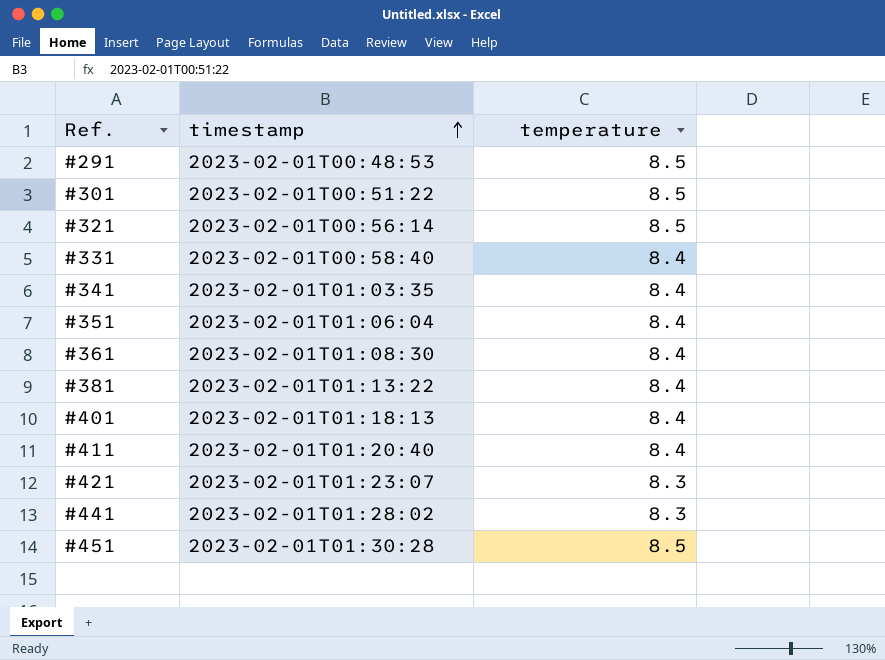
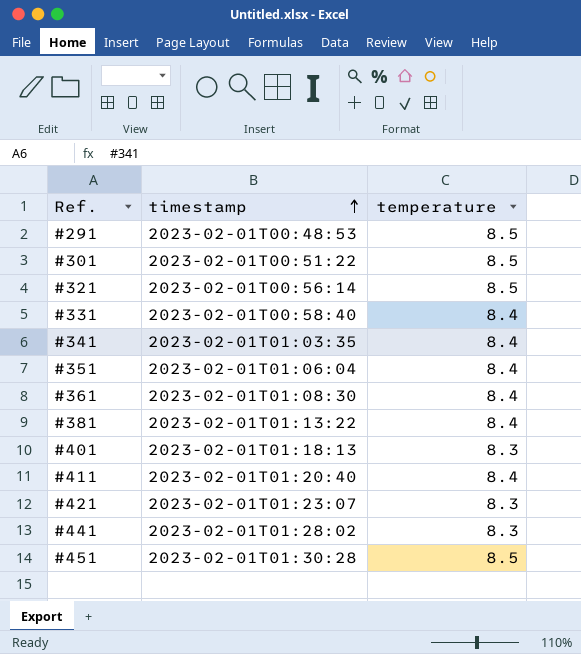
#401 | temperature: 8.4 -> 8.3

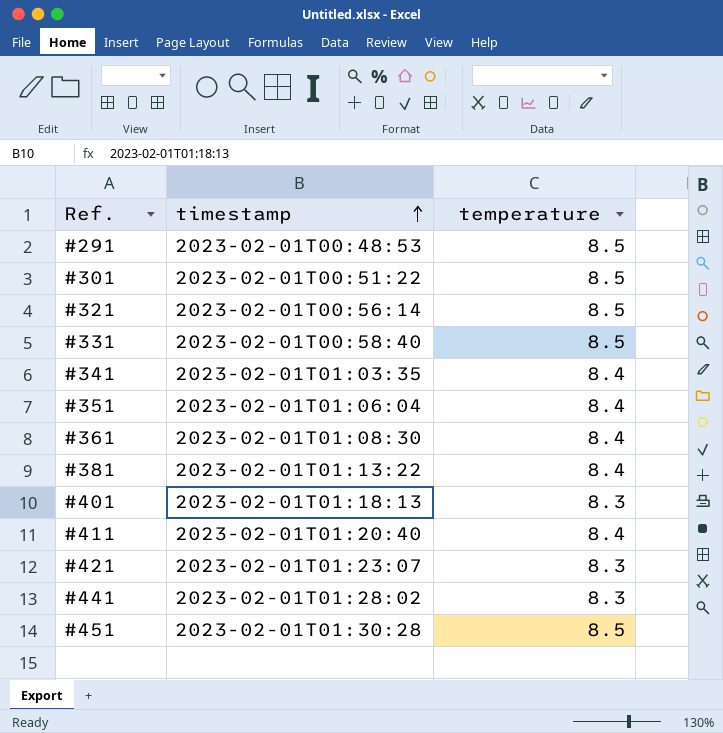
#331 | temperature: 8.4 -> 8.5

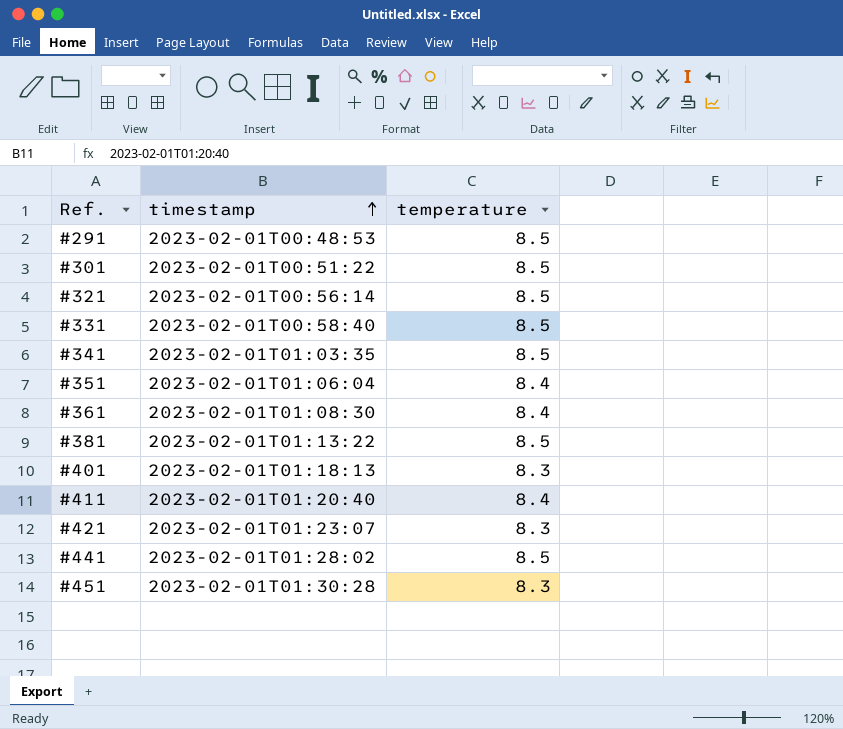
#341 | temperature: 8.4 -> 8.5
#381 | temperature: 8.4 -> 8.5
#441 | temperature: 8.3 -> 8.5
#451 | temperature: 8.5 -> 8.3

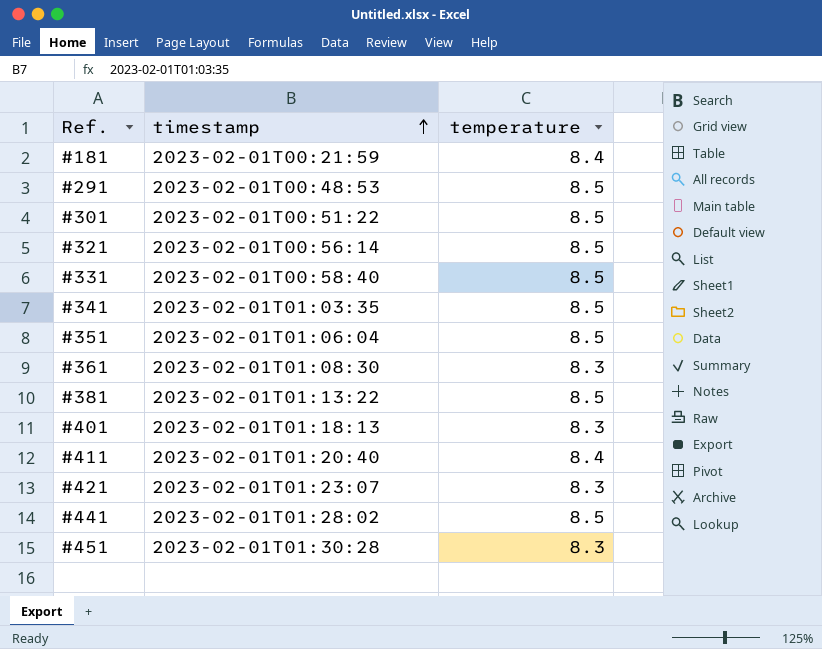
row #181: none -> 2023-02-01T00:21:59 | 8.4
#351 | temperature: 8.4 -> 8.5
#361 | temperature: 8.4 -> 8.3

